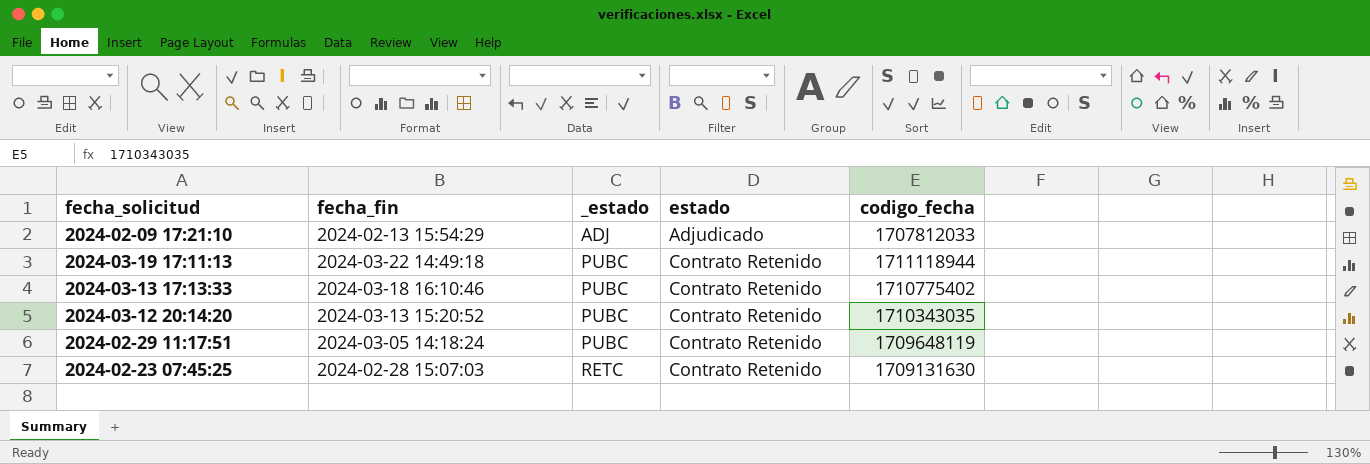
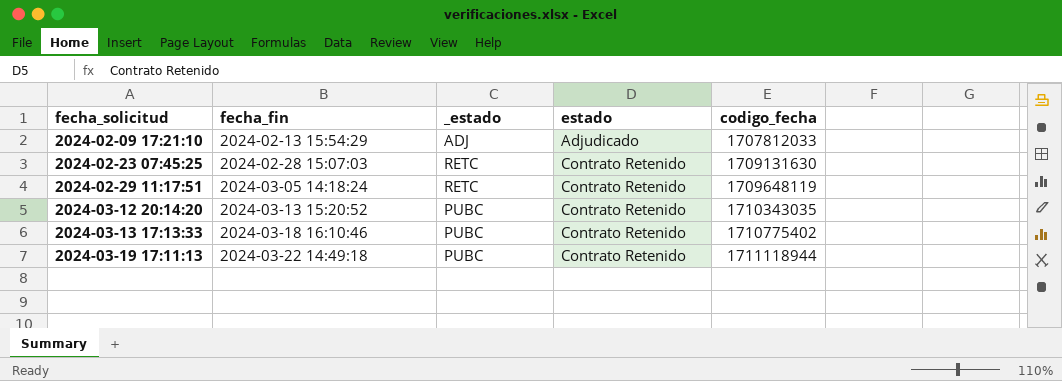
row order: _estado ascending -> fecha_solicitud ascending
2024-02-29 11:17:51 | _estado: PUBC -> RETC

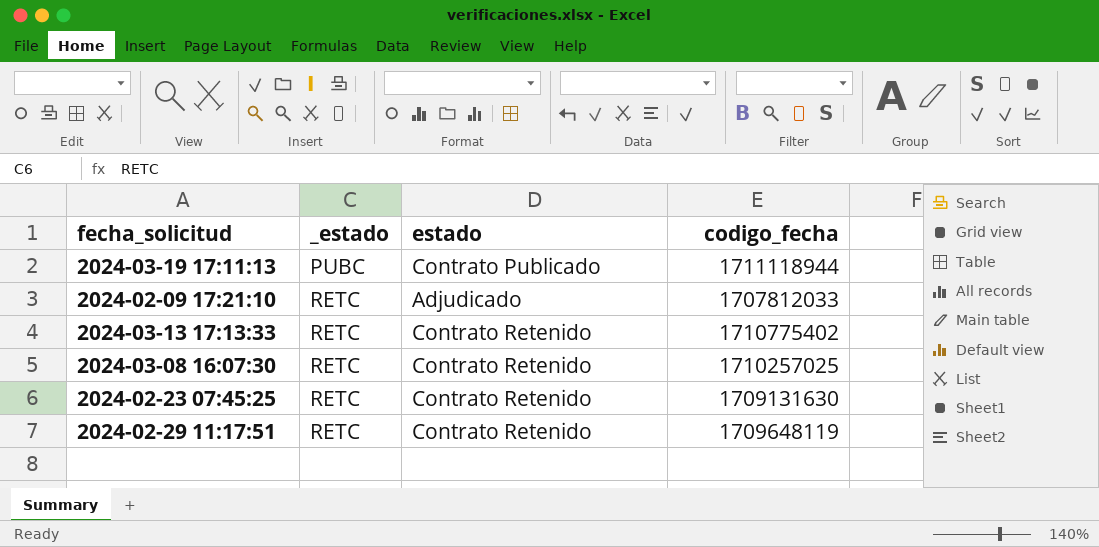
row order: fecha_solicitud ascending -> _estado ascending
column fecha_fin | position: 2 -> none
row 2024-03-12 20:14:20: 2024-03-13 15:20:52 | PUBC | Contrato Retenido | 1710343035 -> none
2024-03-19 17:11:13 | estado: Contrato Retenido -> Contrato Publicado
2024-02-09 17:21:10 | _estado: ADJ -> RETC
2024-03-13 17:13:33 | _estado: PUBC -> RETC
row 2024-03-08 16:07:30: none -> RETC | Contrato Retenido | 1710257025

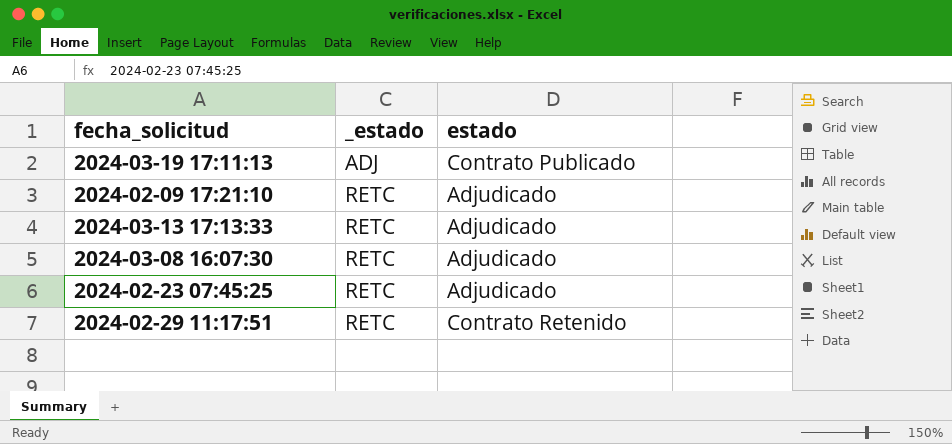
column codigo_fecha | position: 4 -> none
2024-03-19 17:11:13 | _estado: PUBC -> ADJ
2024-03-13 17:13:33 | estado: Contrato Retenido -> Adjudicado
2024-03-08 16:07:30 | estado: Contrato Retenido -> Adjudicado
2024-02-23 07:45:25 | estado: Contrato Retenido -> Adjudicado

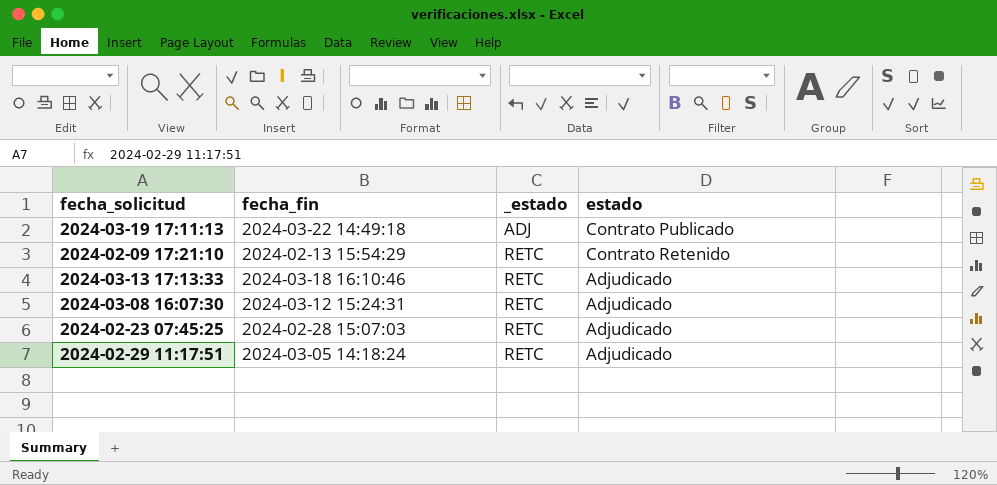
column fecha_fin | position: none -> 2
2024-02-09 17:21:10 | estado: Adjudicado -> Contrato Retenido
2024-02-29 11:17:51 | estado: Contrato Retenido -> Adjudicado

